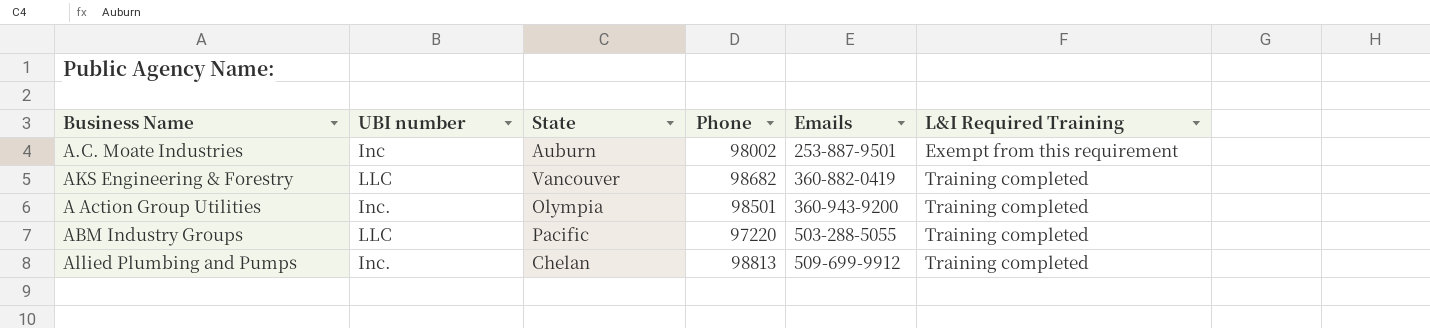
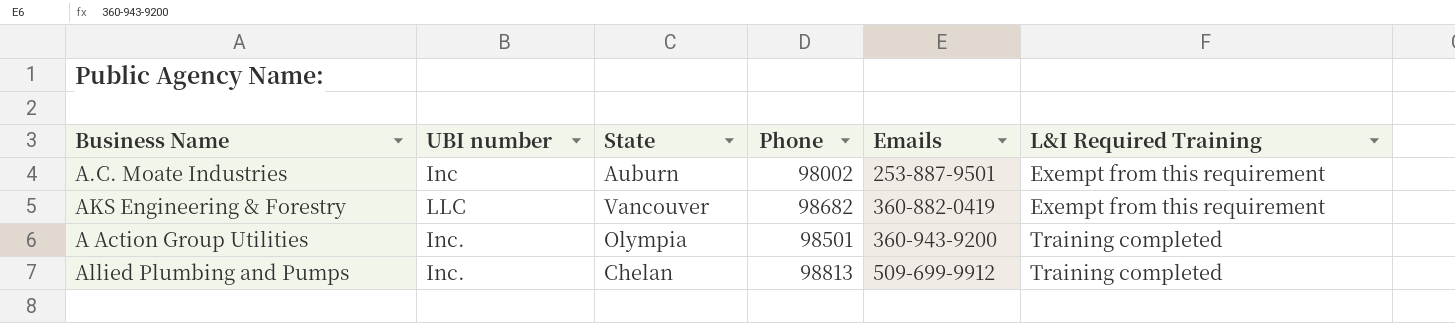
row ABM Industry Groups: LLC | Pacific | 97220 | 503-288-5055 | Training completed -> none
AKS Engineering & Forestry | L&I Required Training: Training completed -> Exempt from this requirement

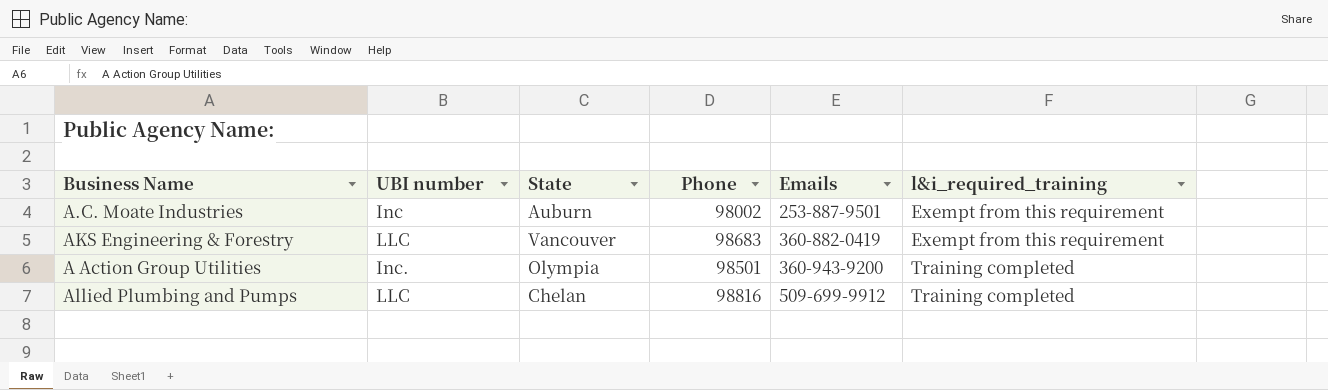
column name: L&I Required Training -> l&i_required_training
AKS Engineering & Forestry | Phone: 98682 -> 98683
Allied Plumbing and Pumps | UBI number: Inc. -> LLC
Allied Plumbing and Pumps | Phone: 98813 -> 98816

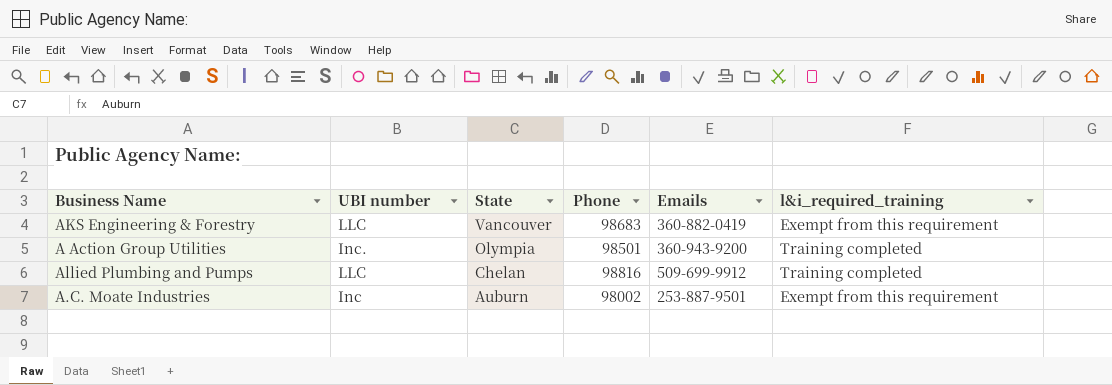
row order: Emails ascending -> State descending

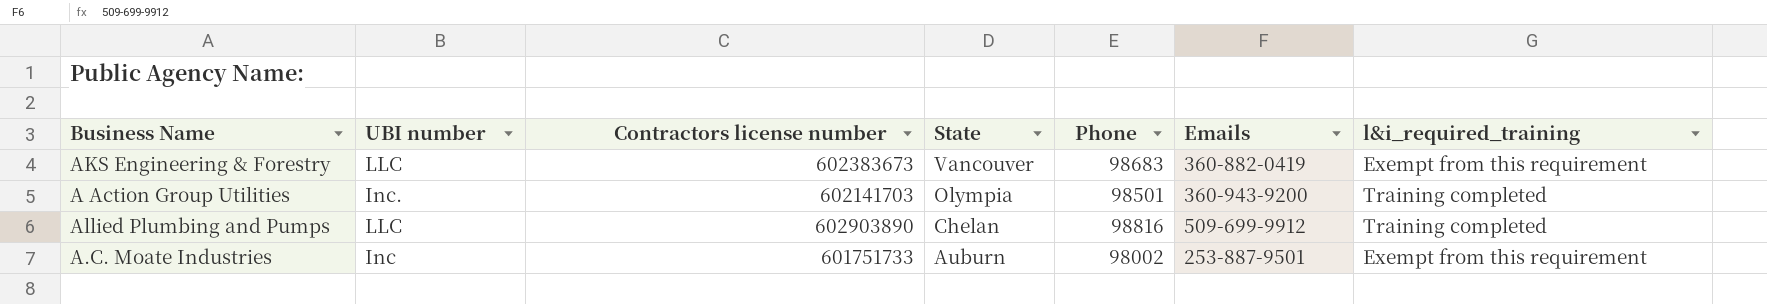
column Contractors license number | position: none -> 3

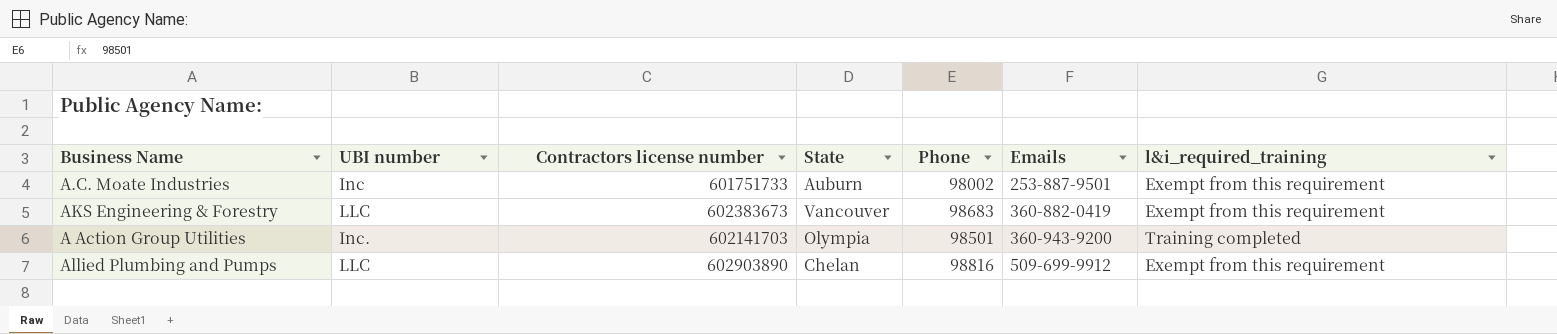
row order: State descending -> Emails ascending
Allied Plumbing and Pumps | l&i_required_training: Training completed -> Exempt from this requirement

